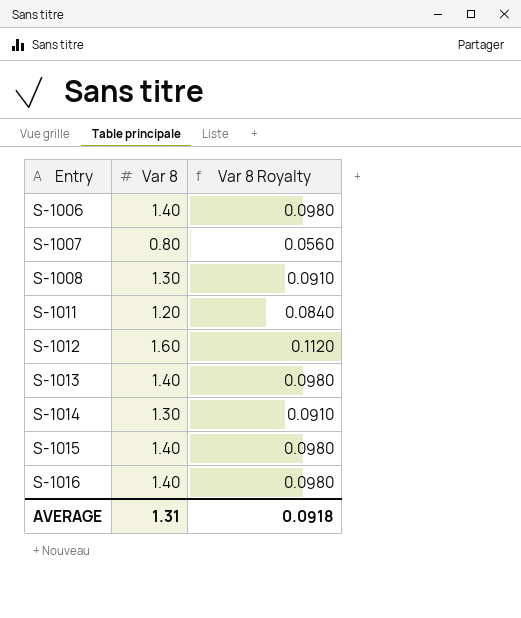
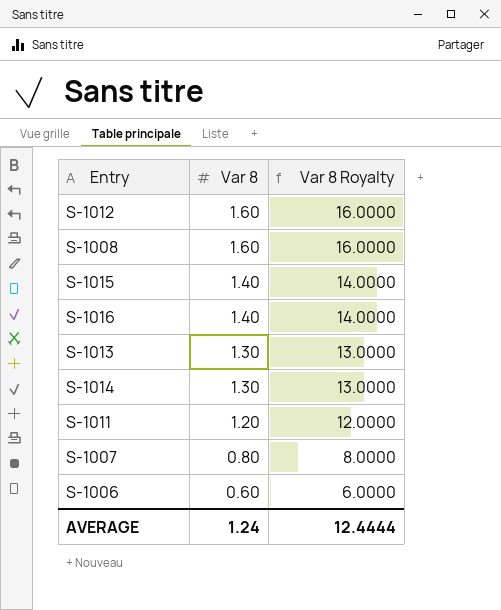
row order: Entry ascending -> Var 8 descending
column Var 8 Royalty | formula: [Var 8] * 0.07 -> [Var 8] * 10
S-1008 | Var 8: 1.30 -> 1.60
S-1013 | Var 8: 1.40 -> 1.30
S-1006 | Var 8: 1.40 -> 0.60
AVERAGE | Var 8: 1.31 -> 1.24
AVERAGE | Var 8 Royalty: 0.0918 -> 12.4444

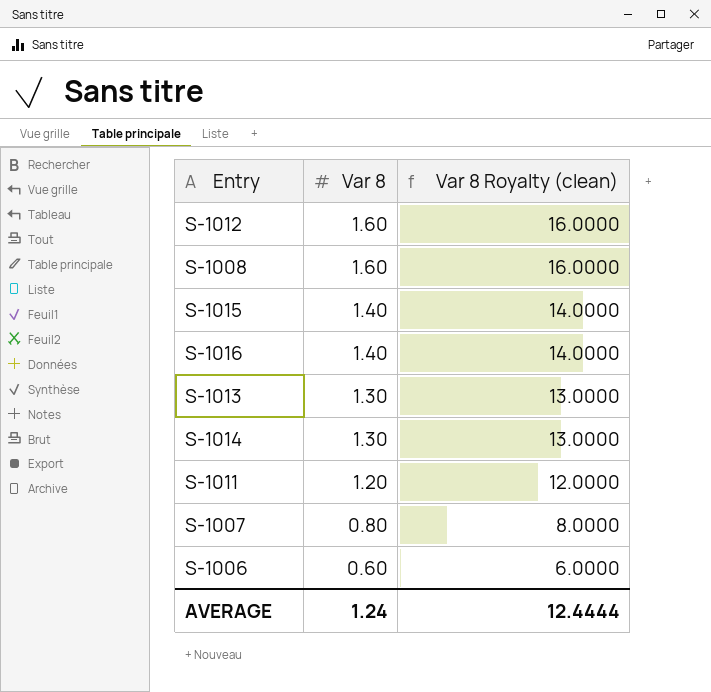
column name: Var 8 Royalty -> Var 8 Royalty (clean)

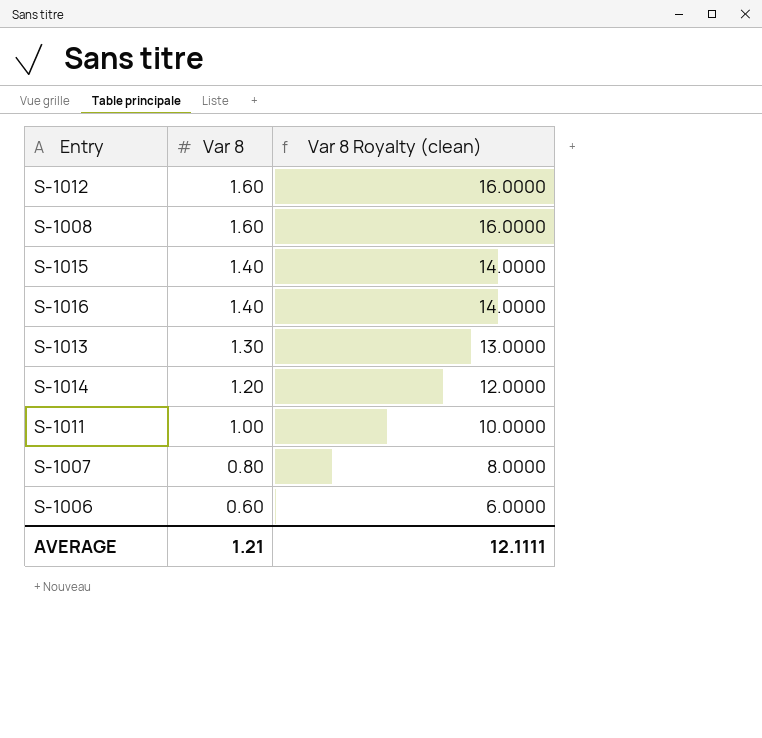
S-1014 | Var 8: 1.30 -> 1.20
S-1014 | Var 8 Royalty (clean): 13.0000 -> 12.0000
S-1011 | Var 8: 1.20 -> 1.00
S-1011 | Var 8 Royalty (clean): 12.0000 -> 10.0000
AVERAGE | Var 8: 1.24 -> 1.21
AVERAGE | Var 8 Royalty (clean): 12.4444 -> 12.1111

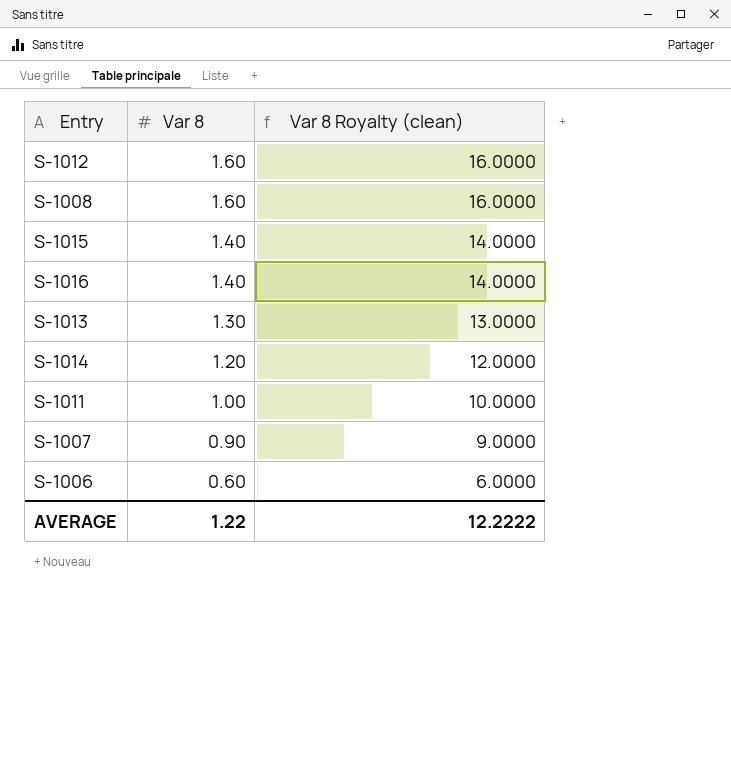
S-1007 | Var 8: 0.80 -> 0.90
S-1007 | Var 8 Royalty (clean): 8.0000 -> 9.0000
AVERAGE | Var 8: 1.21 -> 1.22
AVERAGE | Var 8 Royalty (clean): 12.1111 -> 12.2222

